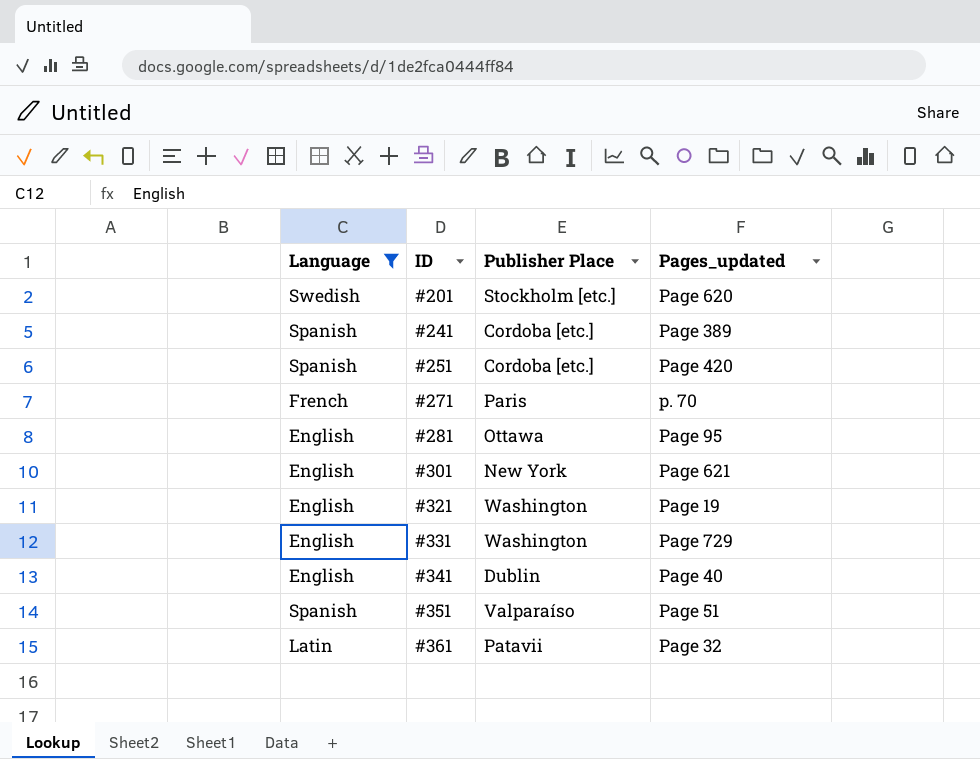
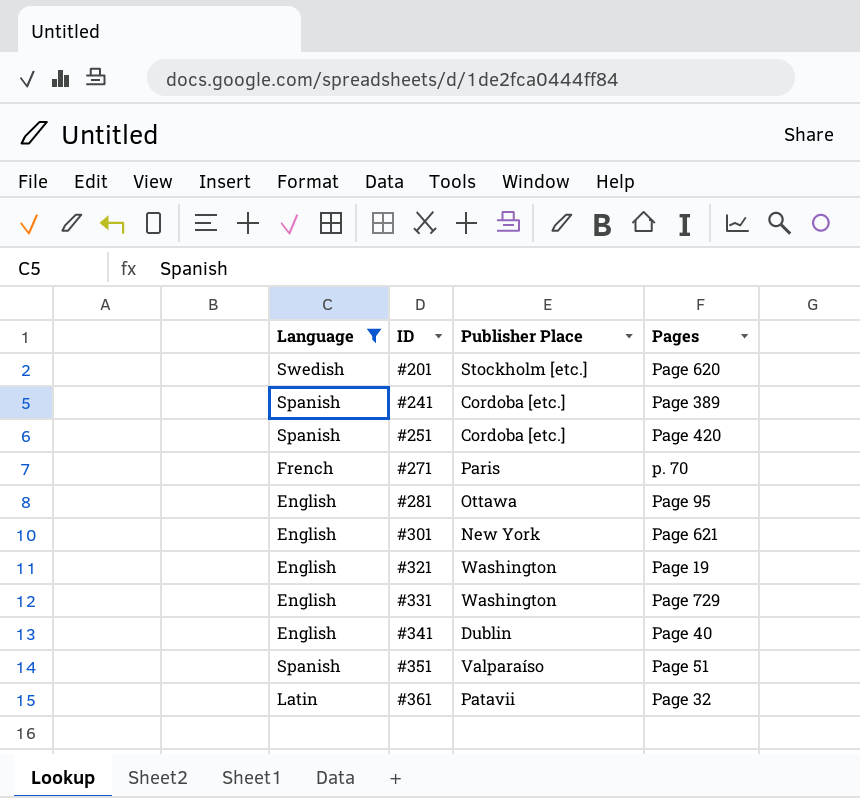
column name: Pages_updated -> Pages

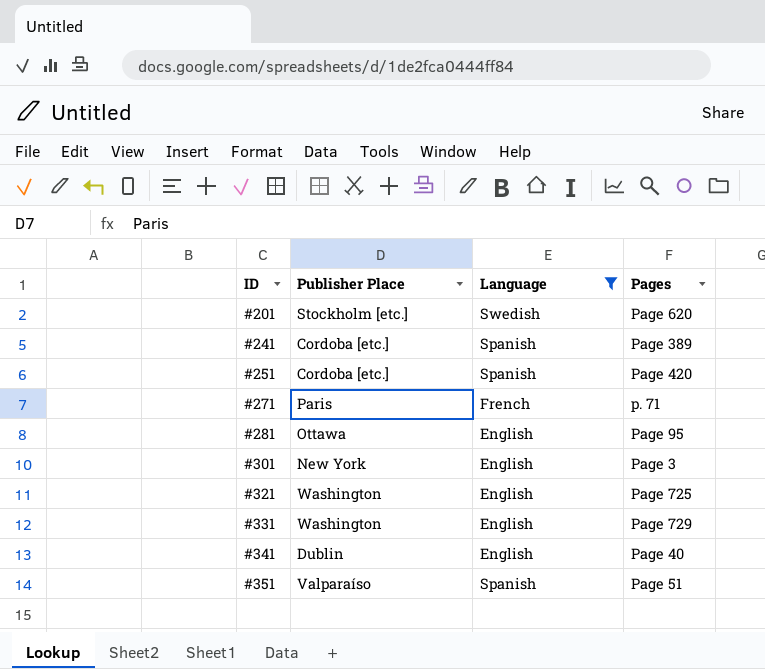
column Language | position: 1 -> 3
row #361: Latin | Patavii | Page 32 -> none
#271 | Pages: p. 70 -> p. 71
#301 | Pages: Page 621 -> Page 3
#321 | Pages: Page 19 -> Page 725

